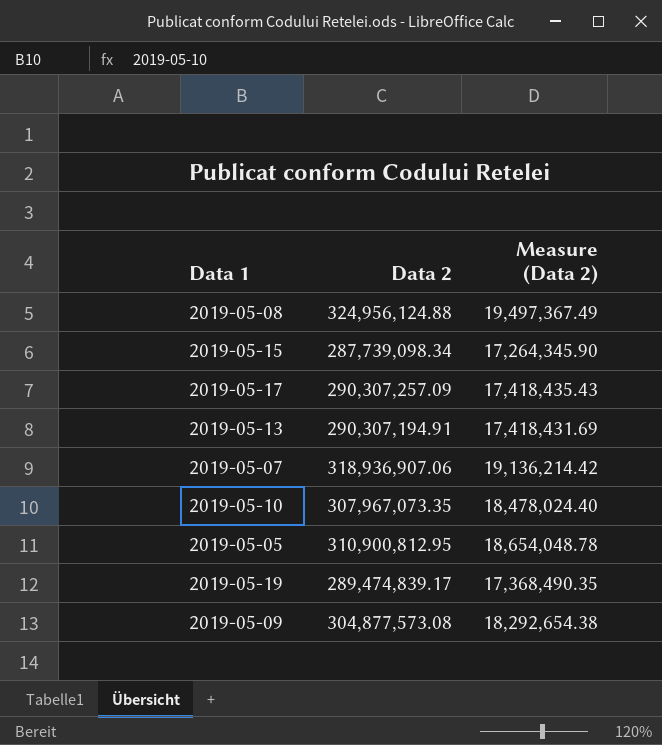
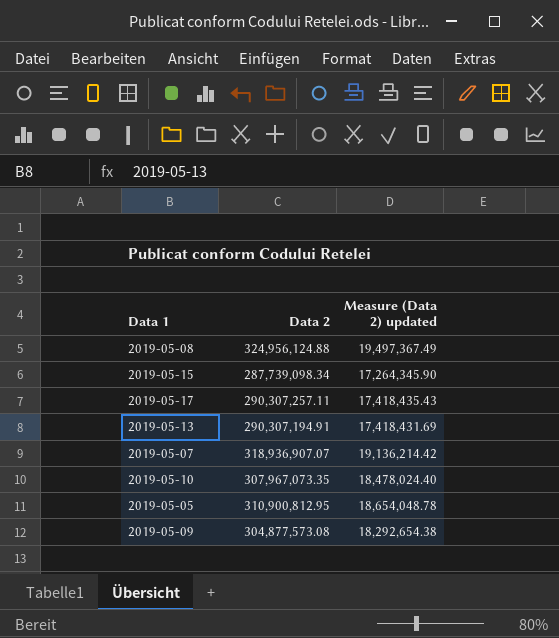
column name: Measure (Data 2) -> Measure (Data 2) updated
row 2019-05-19: 289,474,839.17 | 17,368,490.35 -> none
2019-05-17 | Data 2: 290,307,257.09 -> 290,307,257.11
2019-05-07 | Data 2: 318,936,907.06 -> 318,936,907.07

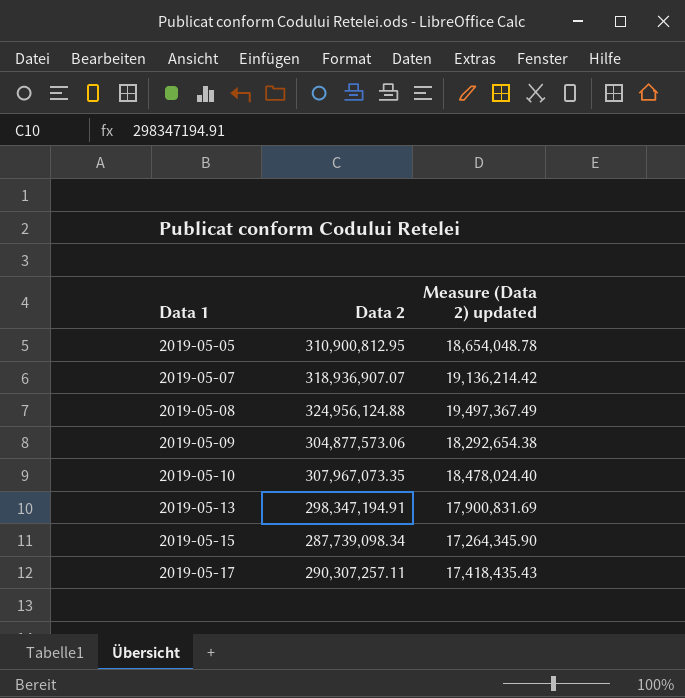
row order: none -> Data 1 ascending
2019-05-09 | Data 2: 304,877,573.08 -> 304,877,573.06
2019-05-13 | Data 2: 290,307,194.91 -> 298,347,194.91
2019-05-13 | Measure (Data 2) updated: 17,418,431.69 -> 17,900,831.69

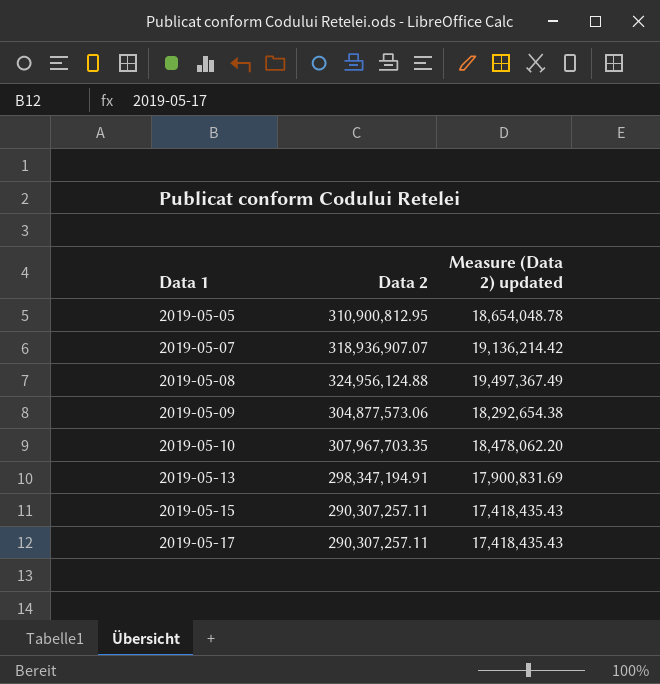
2019-05-10 | Data 2: 307,967,073.35 -> 307,967,703.35
2019-05-10 | Measure (Data 2) updated: 18,478,024.40 -> 18,478,062.20
2019-05-15 | Data 2: 287,739,098.34 -> 290,307,257.11
2019-05-15 | Measure (Data 2) updated: 17,264,345.90 -> 17,418,435.43

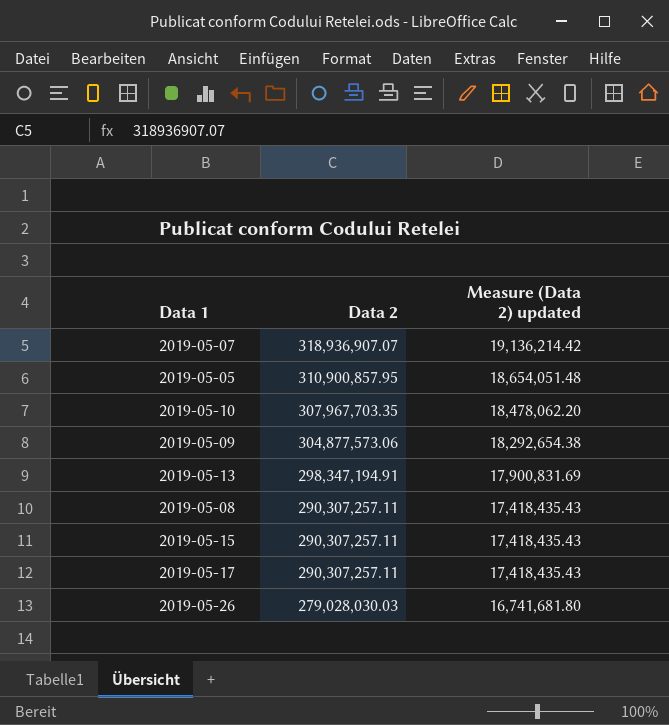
row order: Data 1 ascending -> Data 2 descending
2019-05-05 | Data 2: 310,900,812.95 -> 310,900,857.95
2019-05-05 | Measure (Data 2) updated: 18,654,048.78 -> 18,654,051.48
2019-05-08 | Data 2: 324,956,124.88 -> 290,307,257.11
2019-05-08 | Measure (Data 2) updated: 19,497,367.49 -> 17,418,435.43
row 2019-05-26: none -> 279,028,030.03 | 16,741,681.80

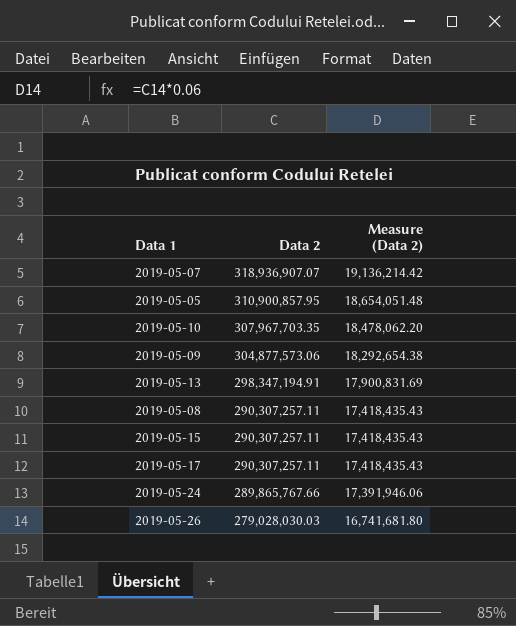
column name: Measure (Data 2) updated -> Measure (Data 2)
row 2019-05-24: none -> 289,865,767.66 | 17,391,946.06

